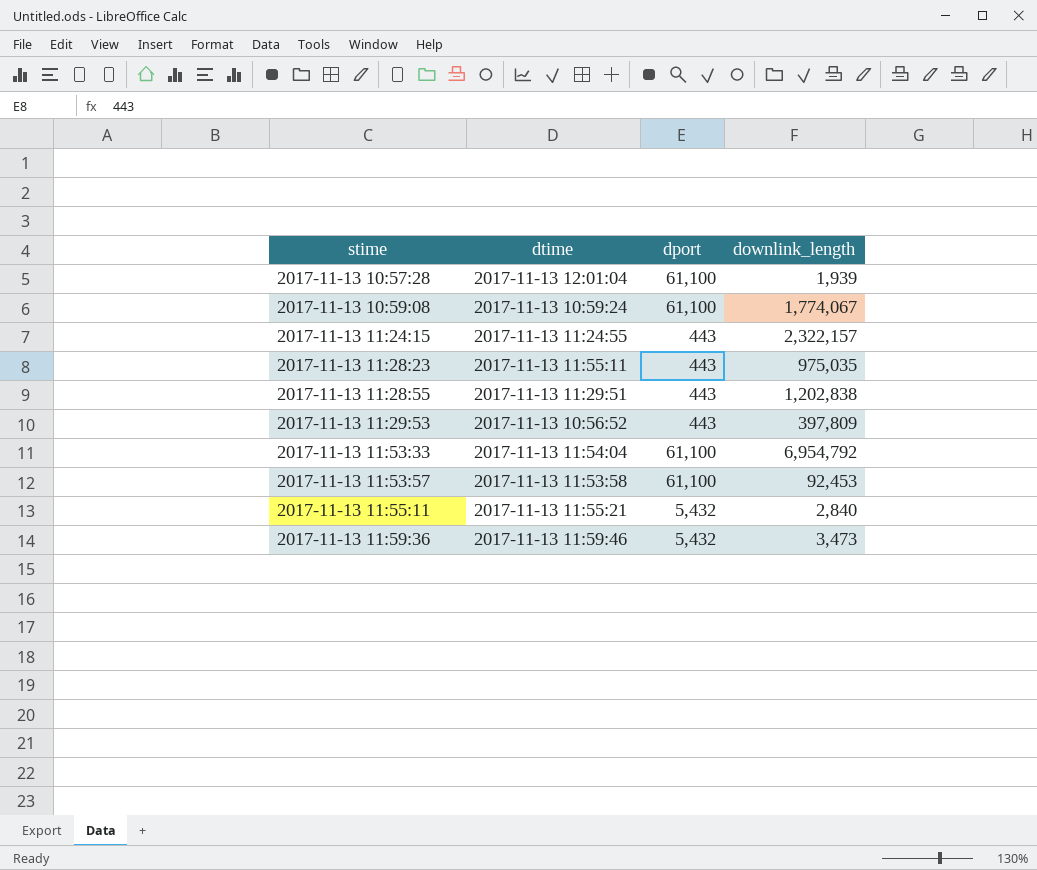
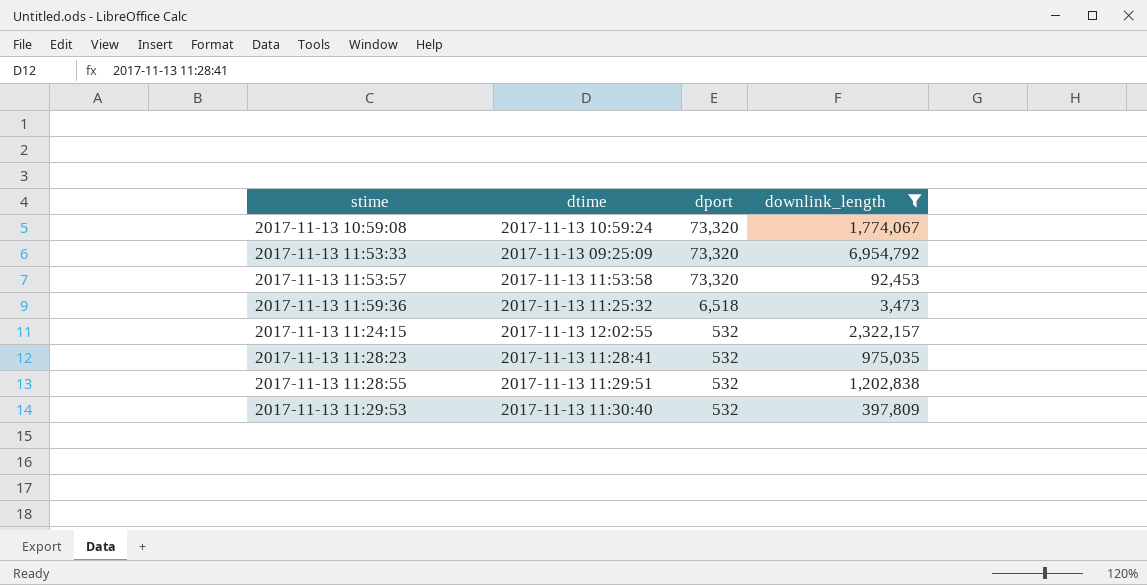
filter: none -> downlink_length >= 3,473
row order: stime ascending -> dport descending
2017-11-13 10:59:08 | dport: 61,100 -> 73,320
2017-11-13 11:53:33 | dtime: 2017-11-13 11:54:04 -> 2017-11-13 09:25:09
2017-11-13 11:53:33 | dport: 61,100 -> 73,320
2017-11-13 11:53:57 | dport: 61,100 -> 73,320
2017-11-13 11:59:36 | dtime: 2017-11-13 11:59:46 -> 2017-11-13 11:25:32
2017-11-13 11:59:36 | dport: 5,432 -> 6,518
2017-11-13 11:24:15 | dtime: 2017-11-13 11:24:55 -> 2017-11-13 12:02:55
2017-11-13 11:24:15 | dport: 443 -> 532
2017-11-13 11:28:23 | dtime: 2017-11-13 11:55:11 -> 2017-11-13 11:28:41
2017-11-13 11:28:23 | dport: 443 -> 532
2017-11-13 11:28:55 | dport: 443 -> 532
2017-11-13 11:29:53 | dtime: 2017-11-13 10:56:52 -> 2017-11-13 11:30:40
2017-11-13 11:29:53 | dport: 443 -> 532

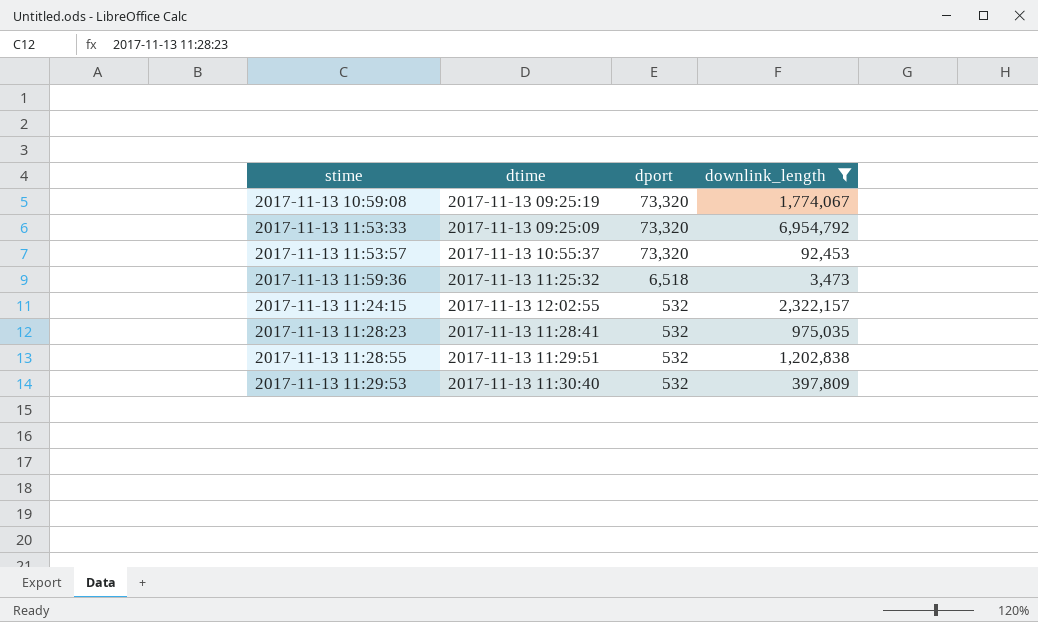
2017-11-13 10:59:08 | dtime: 2017-11-13 10:59:24 -> 2017-11-13 09:25:19
2017-11-13 11:53:57 | dtime: 2017-11-13 11:53:58 -> 2017-11-13 10:55:37

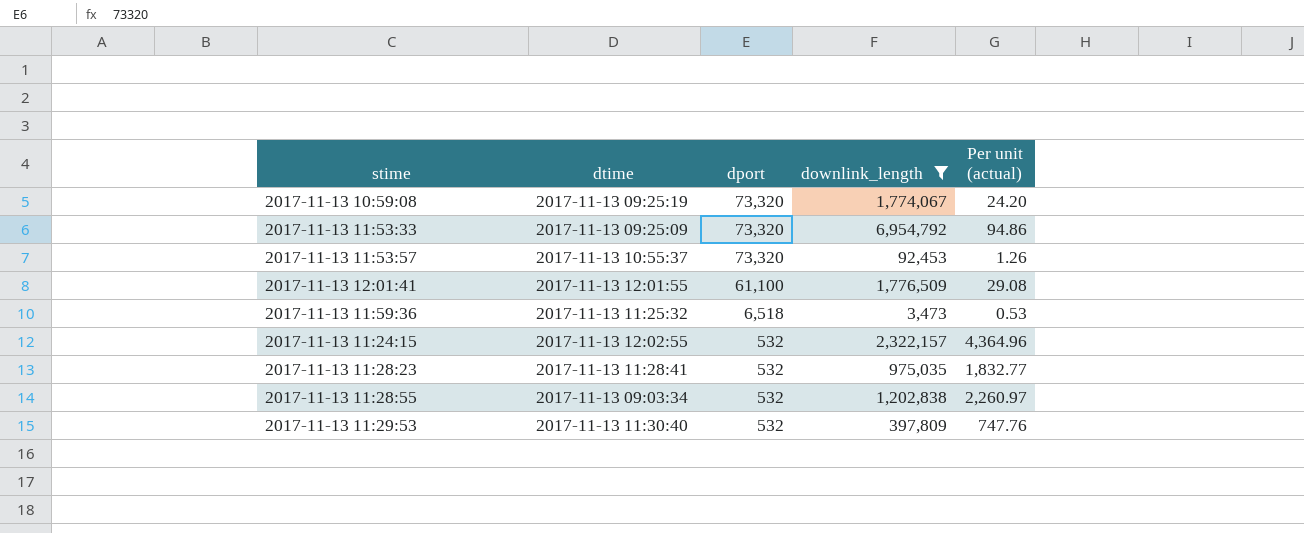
column Per unit (actual) | formula: none -> [downlink_length] / [dport]
row 2017-11-13 12:01:41: none -> 2017-11-13 12:01:55 | 61,100 | 1,776,509 | 29.08
2017-11-13 11:28:55 | dtime: 2017-11-13 11:29:51 -> 2017-11-13 09:03:34

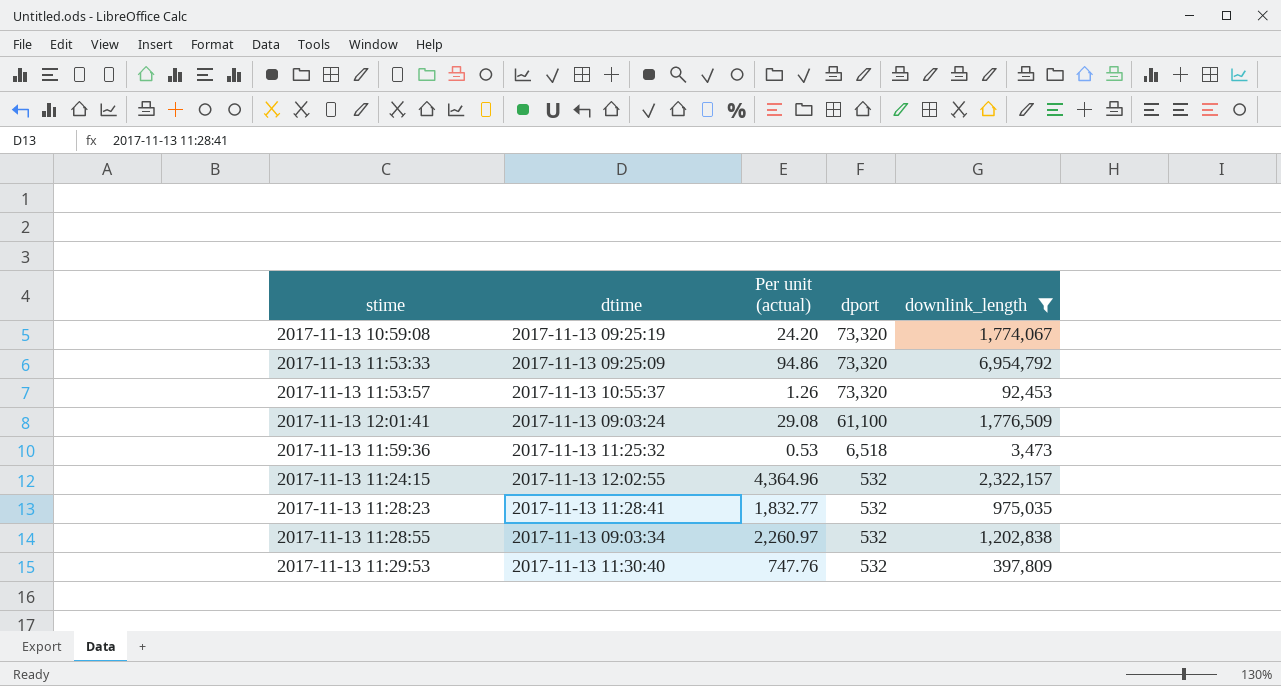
column Per unit (actual) | position: 5 -> 3
2017-11-13 12:01:41 | dtime: 2017-11-13 12:01:55 -> 2017-11-13 09:03:24

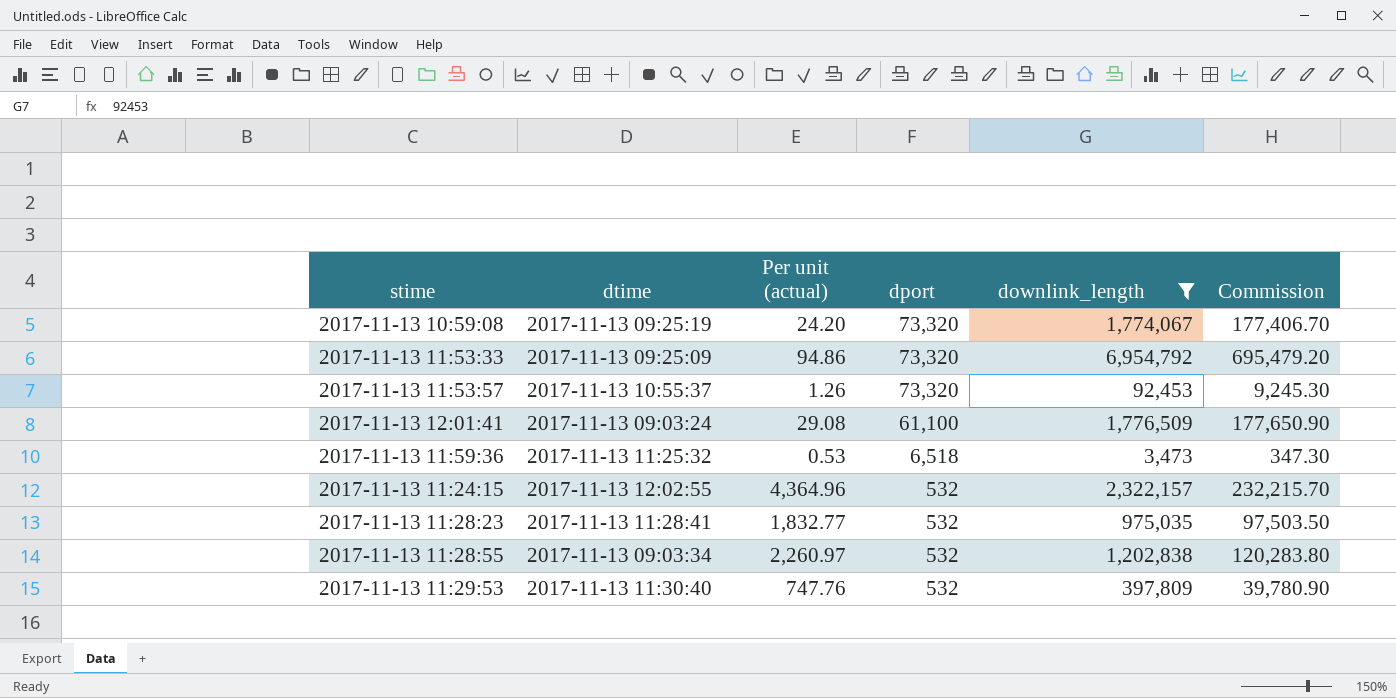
column Commission | formula: none -> [downlink_length] * 0.1

